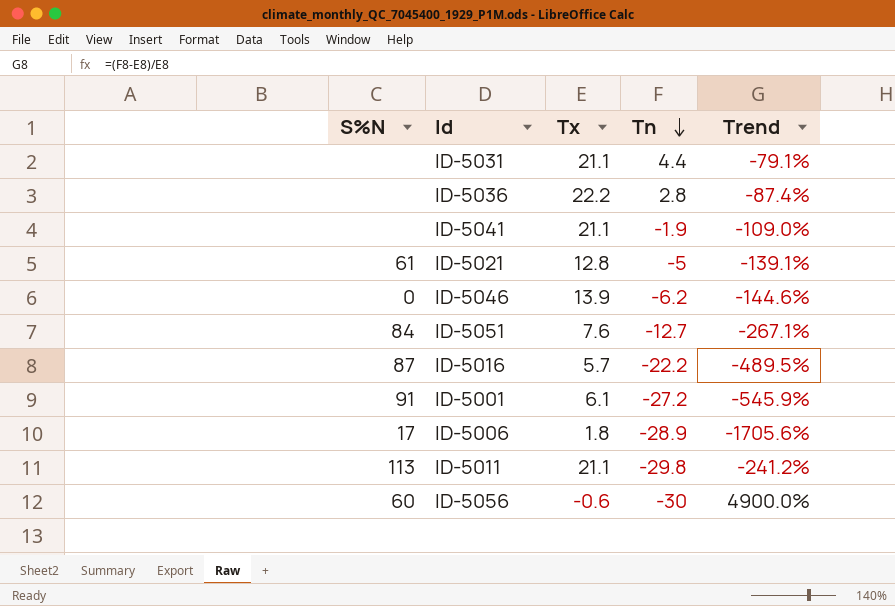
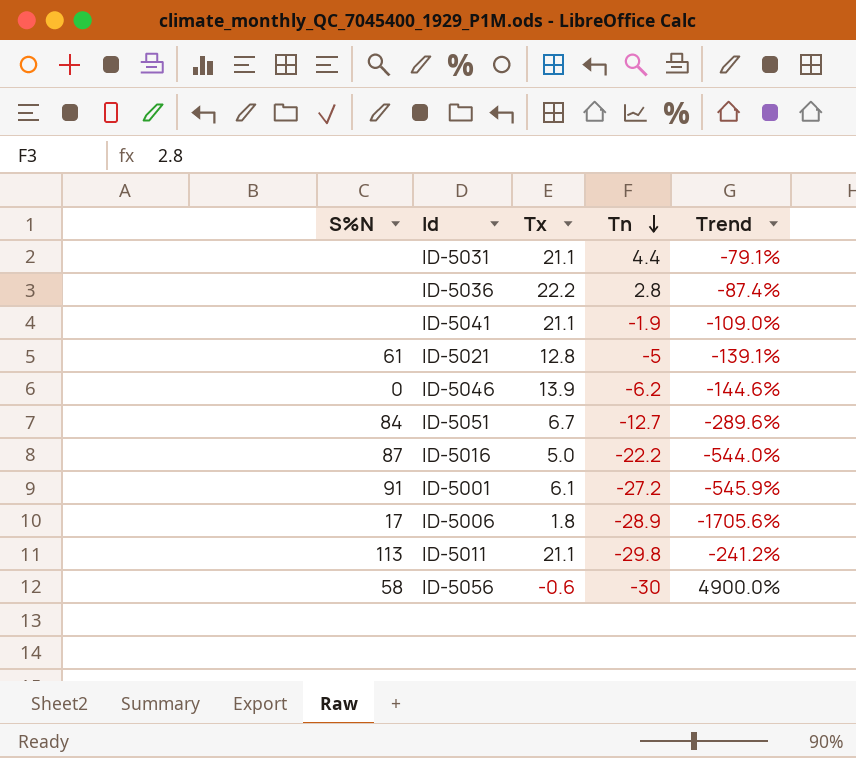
ID-5051 | Tx: 7.6 -> 6.7
ID-5051 | Trend: -267.1% -> -289.6%
ID-5016 | Tx: 5.7 -> 5.0
ID-5016 | Trend: -489.5% -> -544.0%
ID-5056 | S%N: 60 -> 58

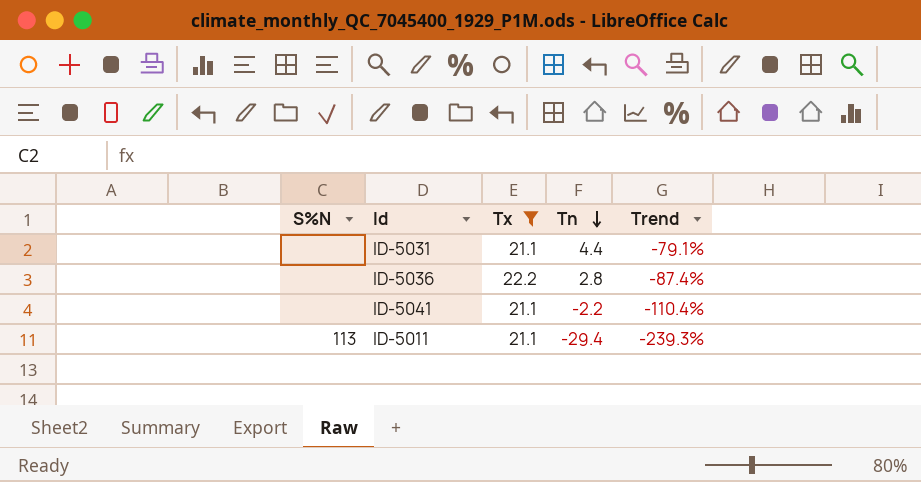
filter: none -> Tx >= 21.1
ID-5041 | Tn: -1.9 -> -2.2
ID-5041 | Trend: -109.0% -> -110.4%
ID-5011 | Tn: -29.8 -> -29.4
ID-5011 | Trend: -241.2% -> -239.3%

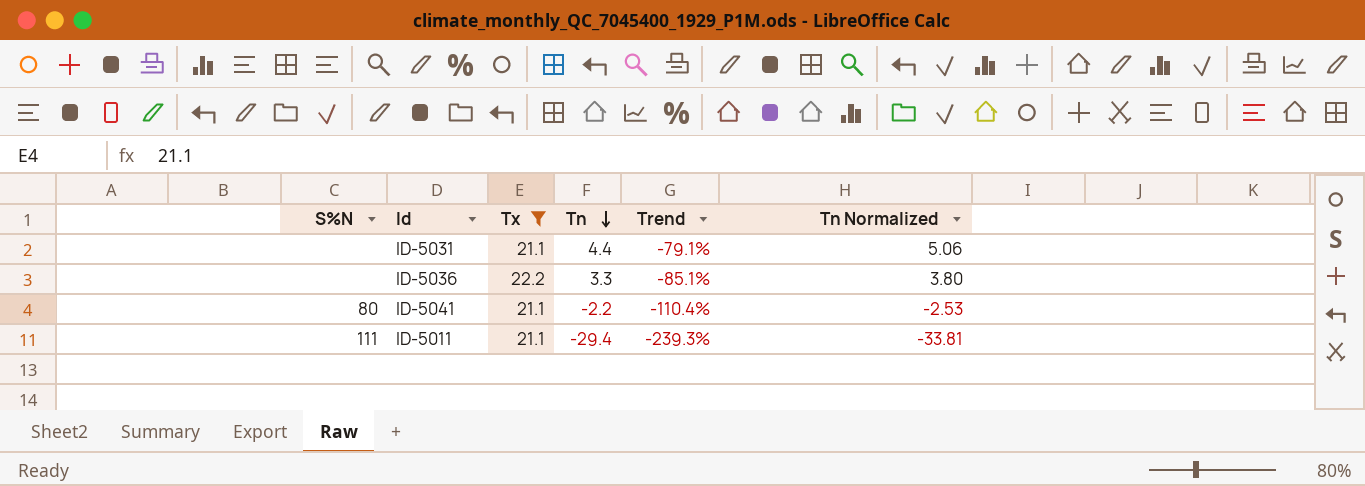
column Tn Normalized | formula: none -> [Tn] * 1.15
ID-5036 | Tn: 2.8 -> 3.3
ID-5036 | Trend: -87.4% -> -85.1%
ID-5041 | S%N: none -> 80
ID-5011 | S%N: 113 -> 111

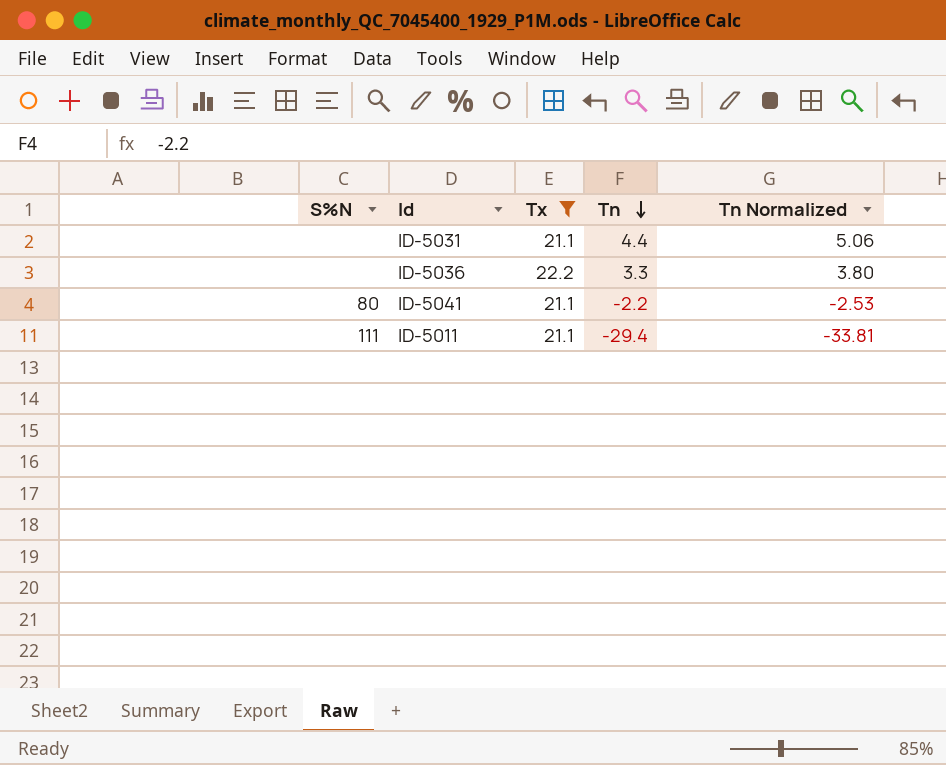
column Trend | formula: ([Tn] - [Tx]) / [Tx] -> none

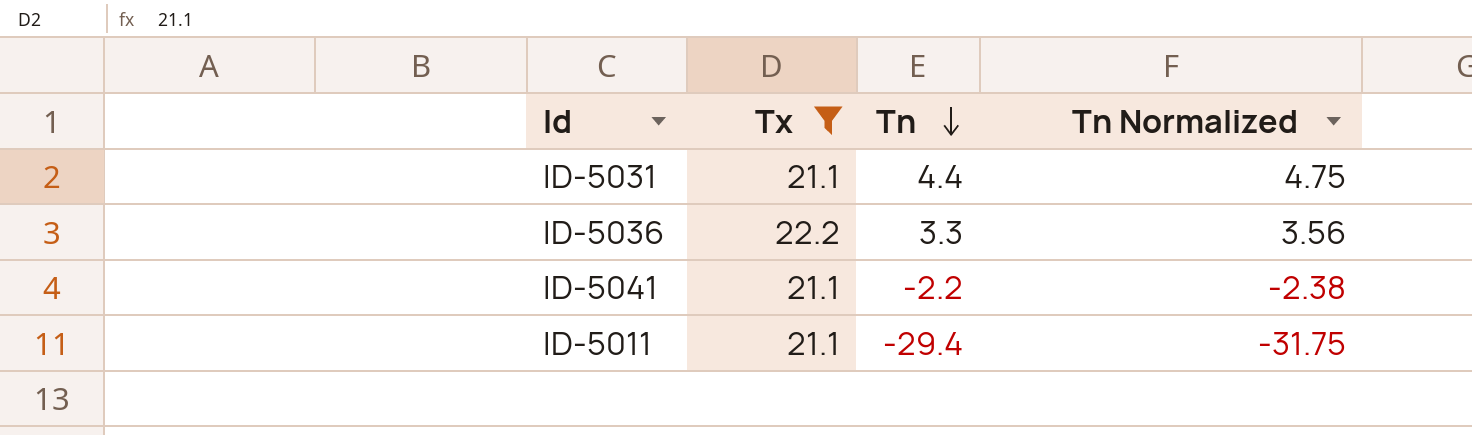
column S%N | position: 1 -> none
column Tn Normalized | formula: [Tn] * 1.15 -> [Tn] * 1.08

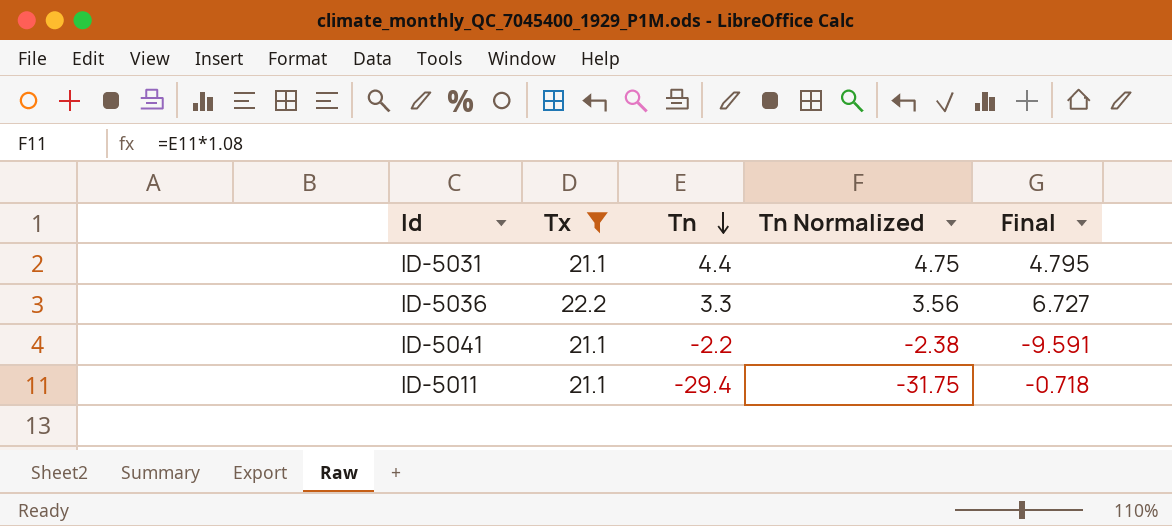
column Final | formula: none -> [Tx] / [Tn]

